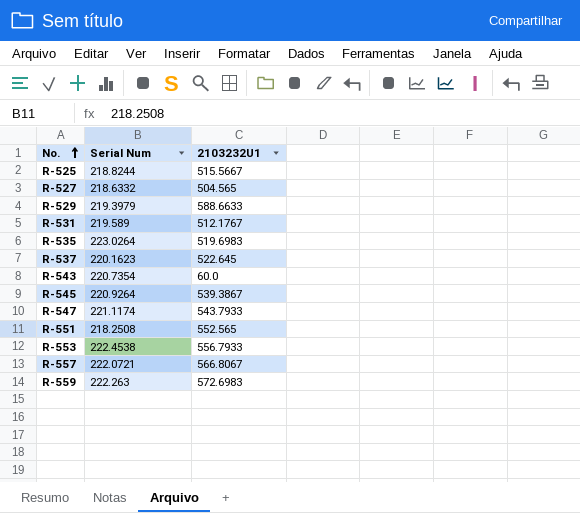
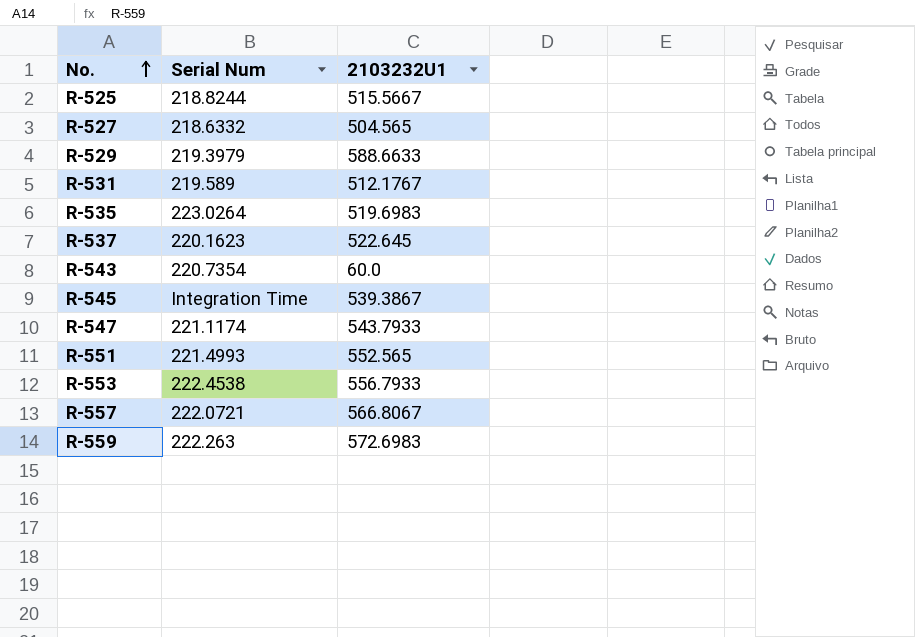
R-545 | Serial Num: 220.9264 -> Integration Time
R-551 | Serial Num: 218.2508 -> 221.4993

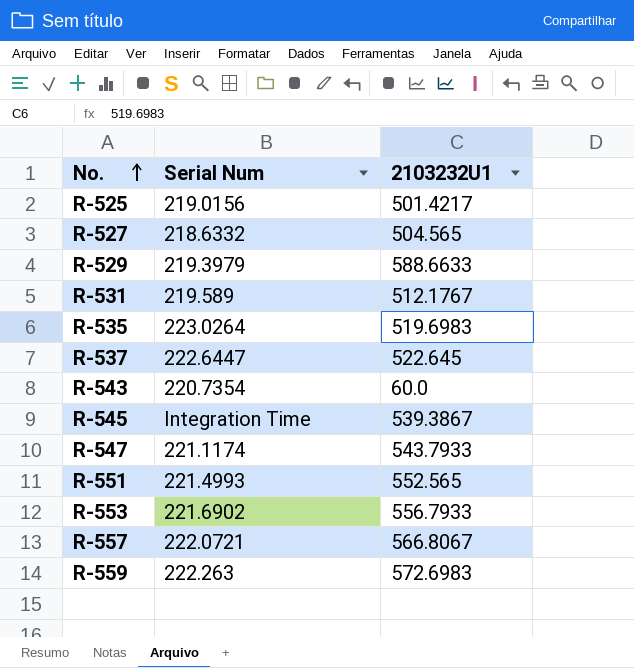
R-525 | Serial Num: 218.8244 -> 219.0156
R-525 | 2103232U1: 515.5667 -> 501.4217
R-537 | Serial Num: 220.1623 -> 222.6447
R-553 | Serial Num: 222.4538 -> 221.6902

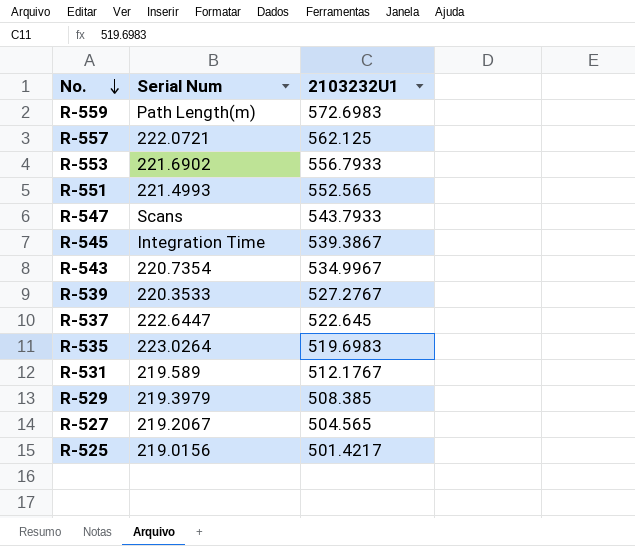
row order: No. ascending -> No. descending
R-559 | Serial Num: 222.263 -> Path Length(m)
R-557 | 2103232U1: 566.8067 -> 562.125
R-547 | Serial Num: 221.1174 -> Scans
R-543 | 2103232U1: 60.0 -> 534.9967
row R-539: none -> 220.3533 | 527.2767
R-529 | 2103232U1: 588.6633 -> 508.385
R-527 | Serial Num: 218.6332 -> 219.2067

